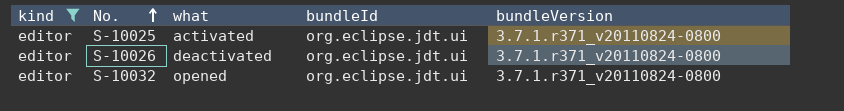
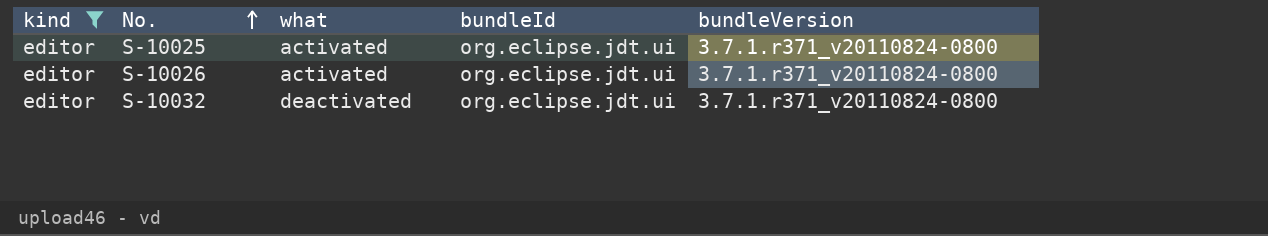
S-10026 | what: deactivated -> activated
S-10032 | what: opened -> deactivated

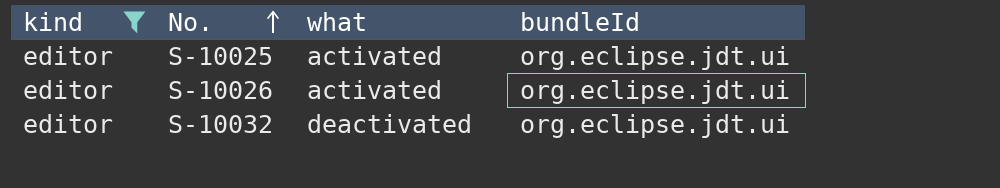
column bundleVersion | position: 5 -> none

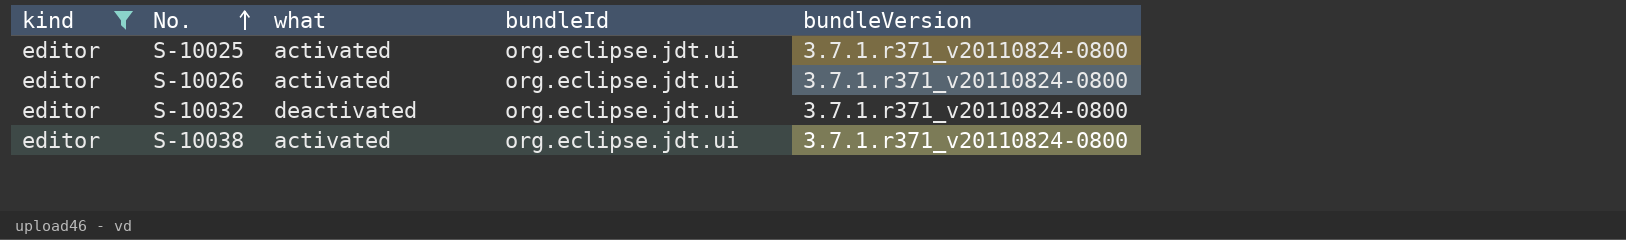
column bundleVersion | position: none -> 5
row S-10038: none -> editor | activated | org.eclipse.jdt.ui | 3.7.1.r371_v20110824-0800

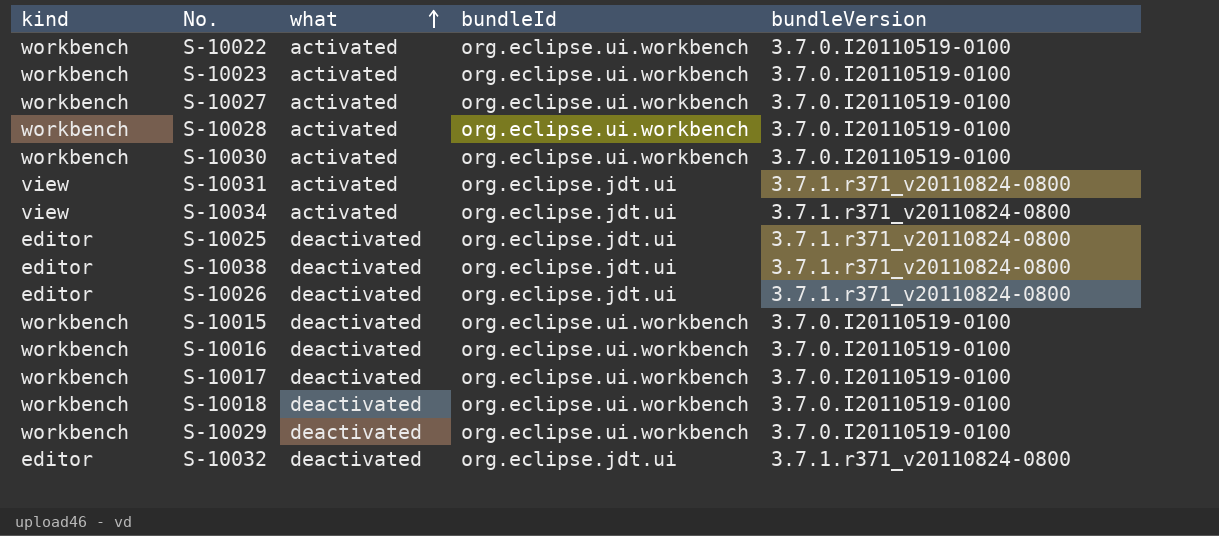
filter: kind = editor -> none
row order: No. ascending -> what ascending
S-10025 | what: activated -> deactivated
S-10038 | what: activated -> deactivated
S-10026 | what: activated -> deactivated

